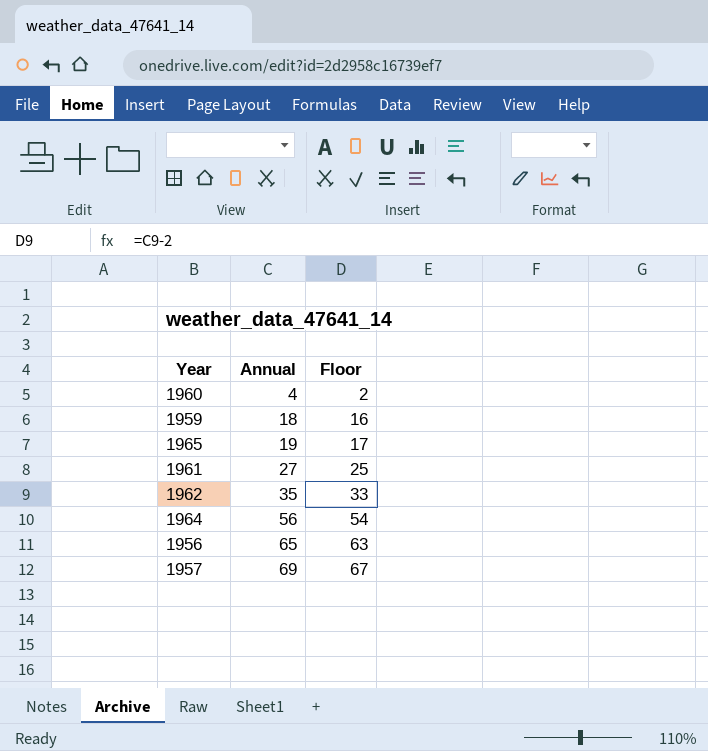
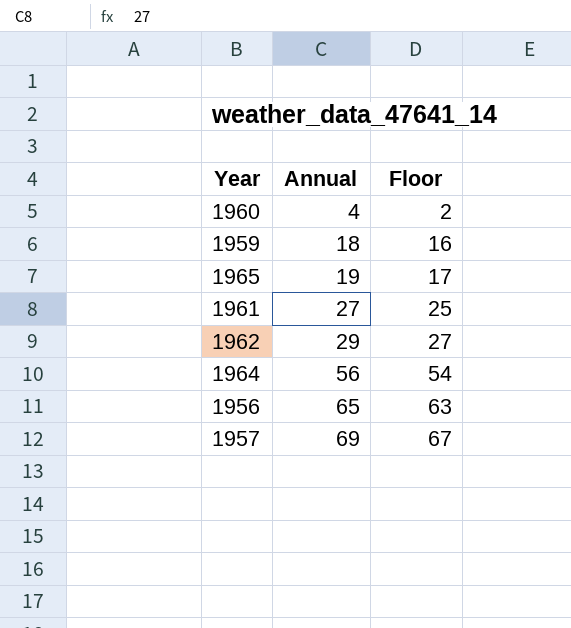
1962 | Annual: 35 -> 29
1962 | Floor: 33 -> 27

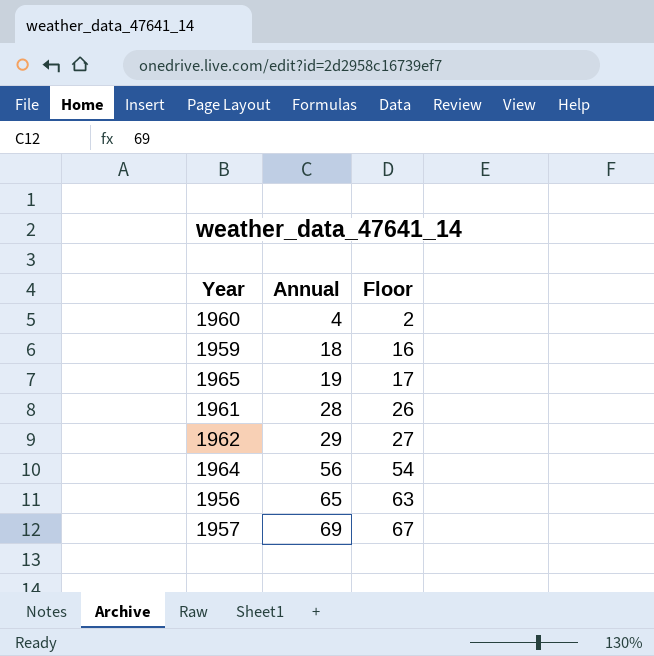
1961 | Annual: 27 -> 28
1961 | Floor: 25 -> 26

